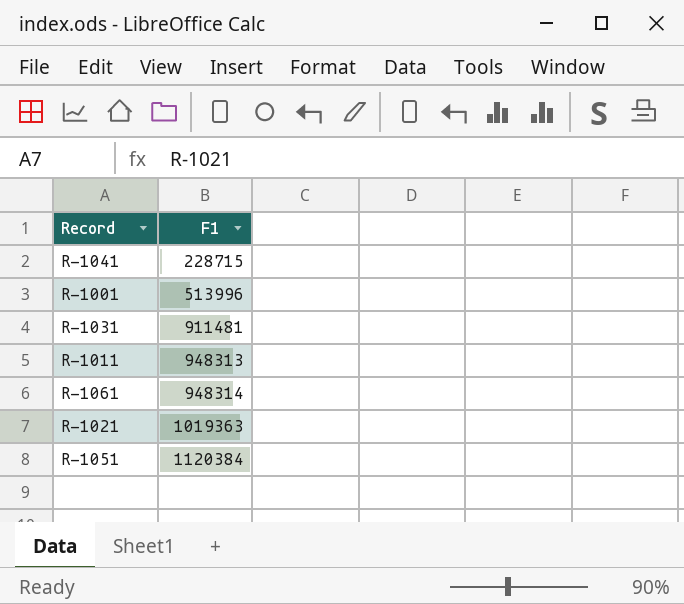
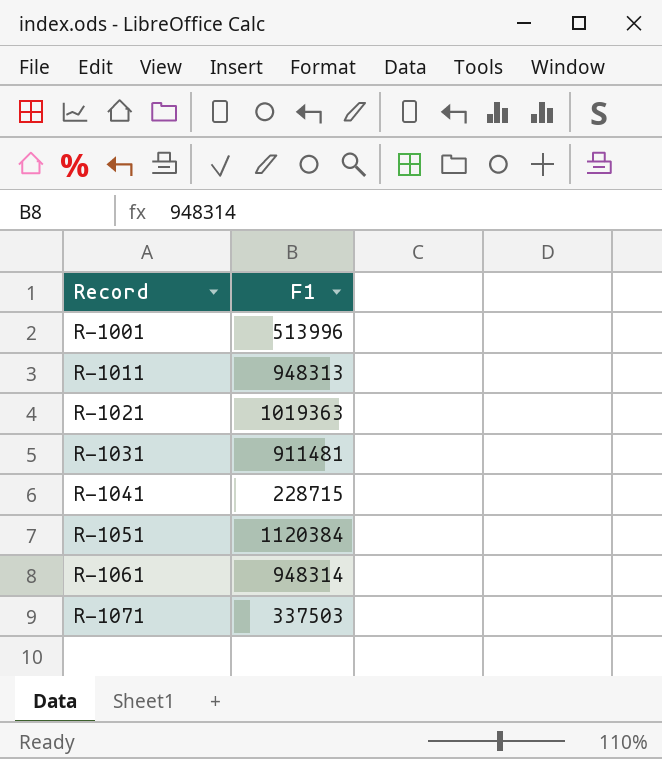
row order: F1 ascending -> Record ascending
row R-1071: none -> 337503

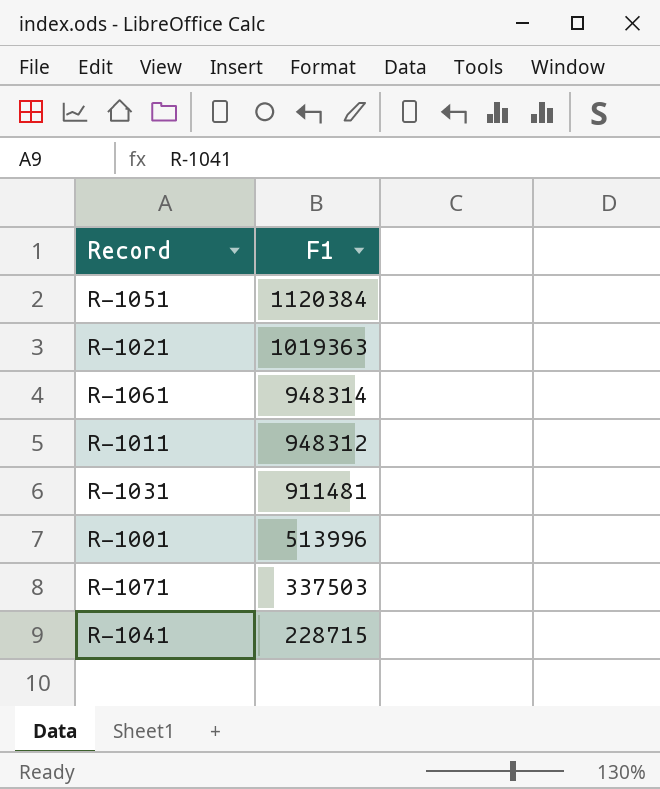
row order: Record ascending -> F1 descending
R-1011 | F1: 948313 -> 948312

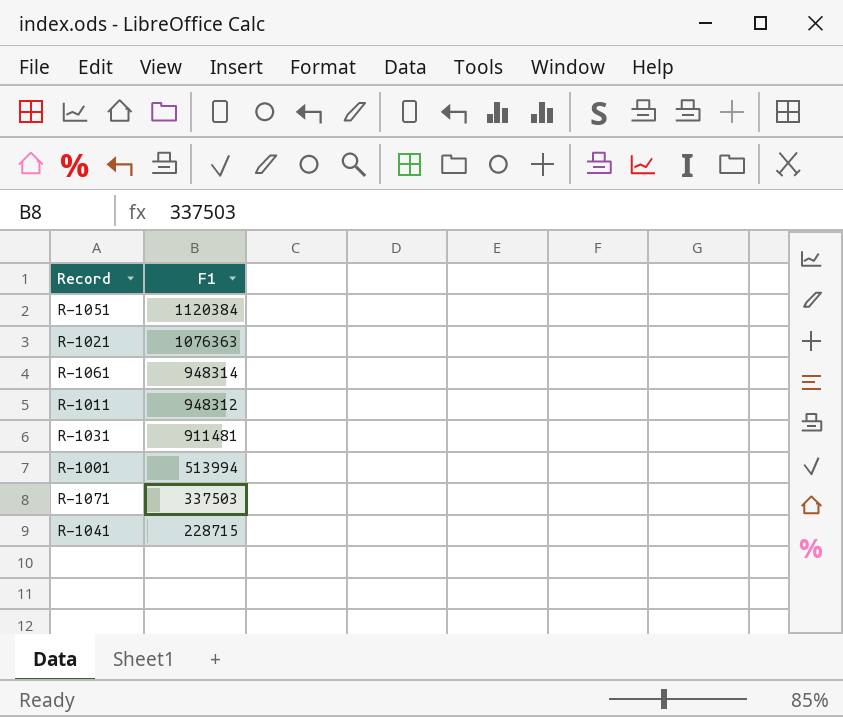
R-1021 | F1: 1019363 -> 1076363
R-1001 | F1: 513996 -> 513994

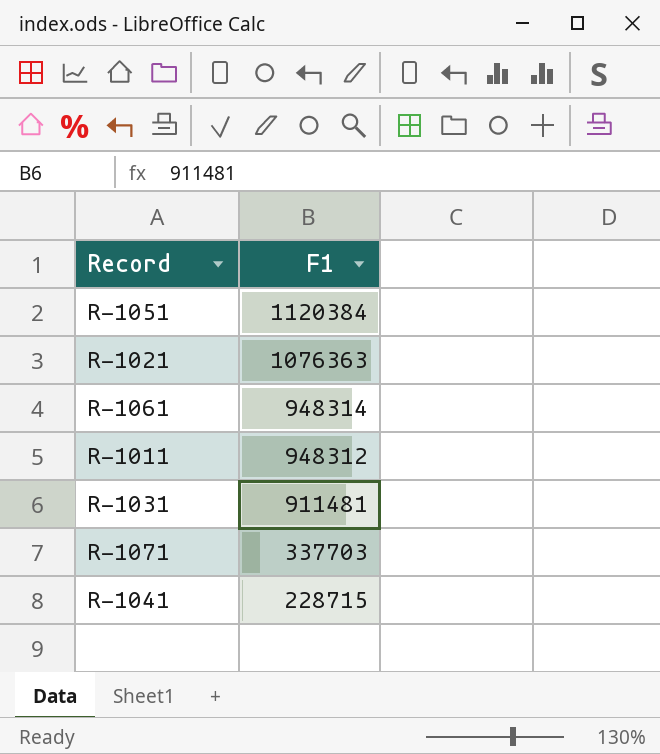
row R-1001: 513994 -> none
R-1071 | F1: 337503 -> 337703

